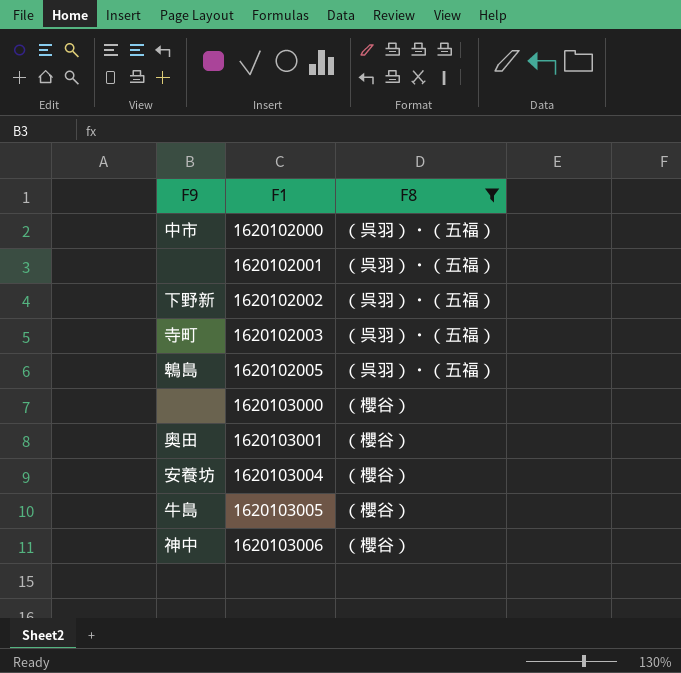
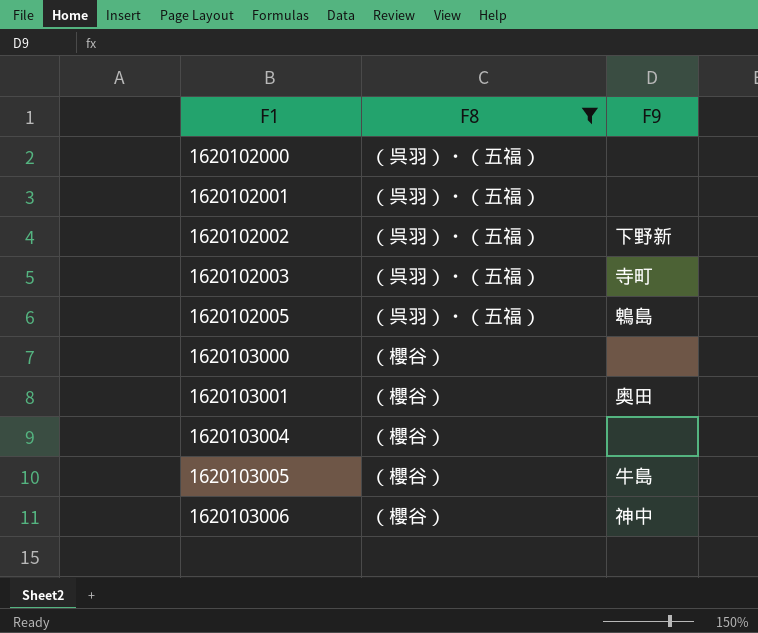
column F9 | position: 1 -> 3
1620102000 | F9: 中市 -> none
1620103004 | F9: 安養坊 -> none

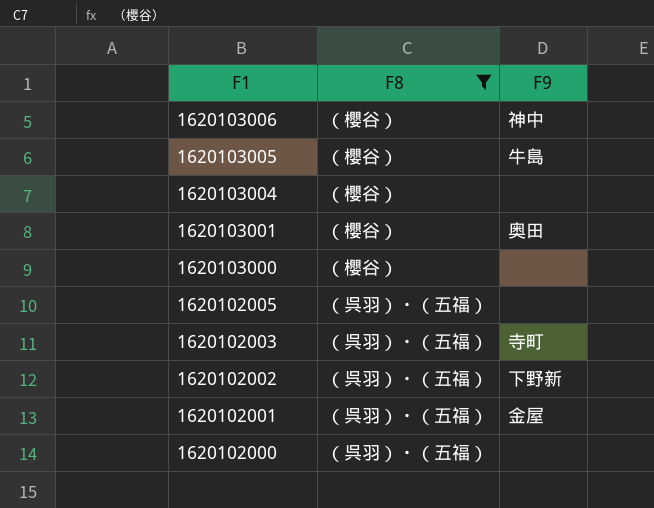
row order: F1 ascending -> F1 descending
1620102005 | F9: 鵯島 -> none
1620102001 | F9: none -> 金屋

